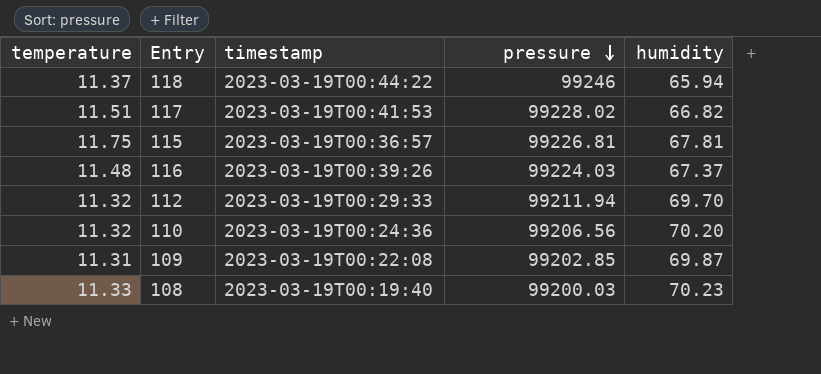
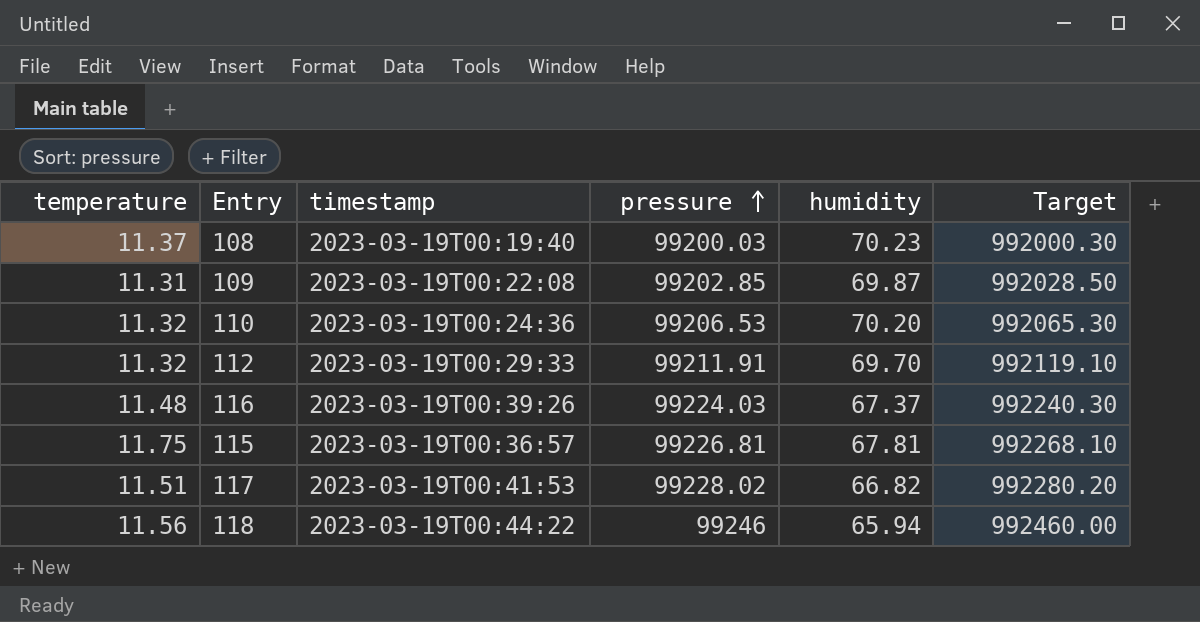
row order: pressure descending -> pressure ascending
column Target | formula: none -> [pressure] * 10
108 | temperature: 11.33 -> 11.37
110 | pressure: 99206.56 -> 99206.53
112 | pressure: 99211.94 -> 99211.91
118 | temperature: 11.37 -> 11.56

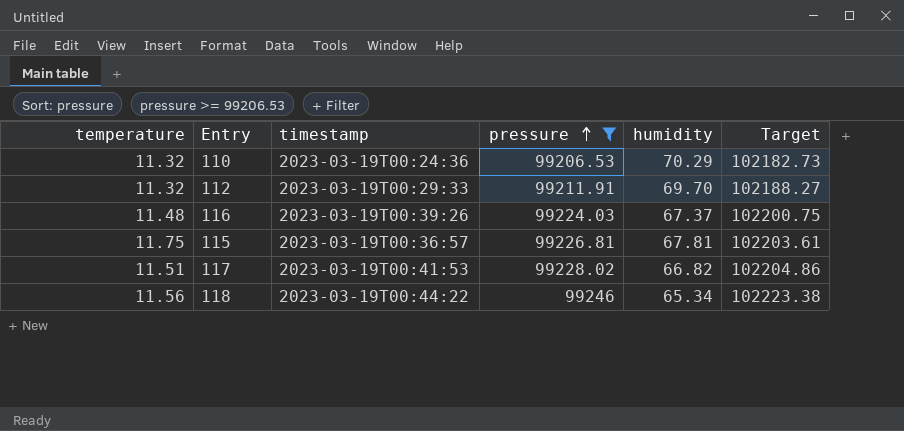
filter: none -> pressure >= 99206.53
column Target | formula: [pressure] * 10 -> [pressure] * 1.03
110 | humidity: 70.20 -> 70.29
118 | humidity: 65.94 -> 65.34

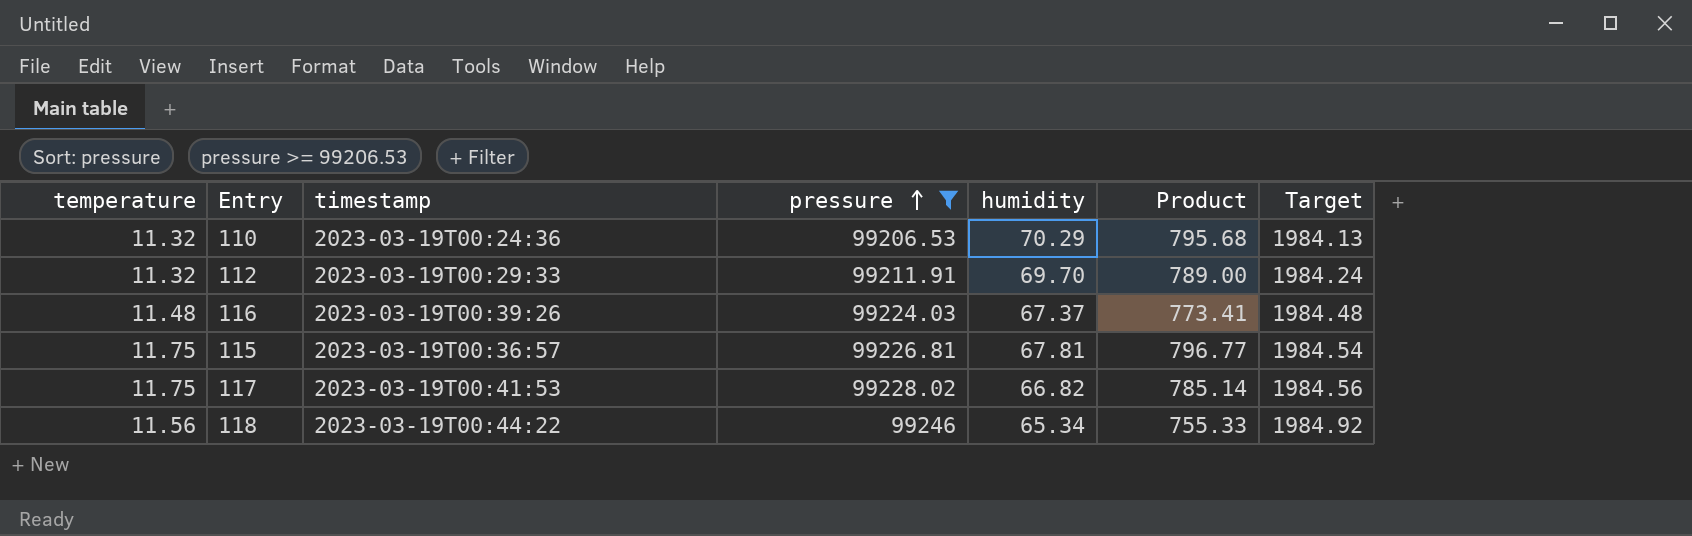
column Product | formula: none -> [temperature] * [humidity]
column Target | formula: [pressure] * 1.03 -> [pressure] * 0.02
117 | temperature: 11.51 -> 11.75

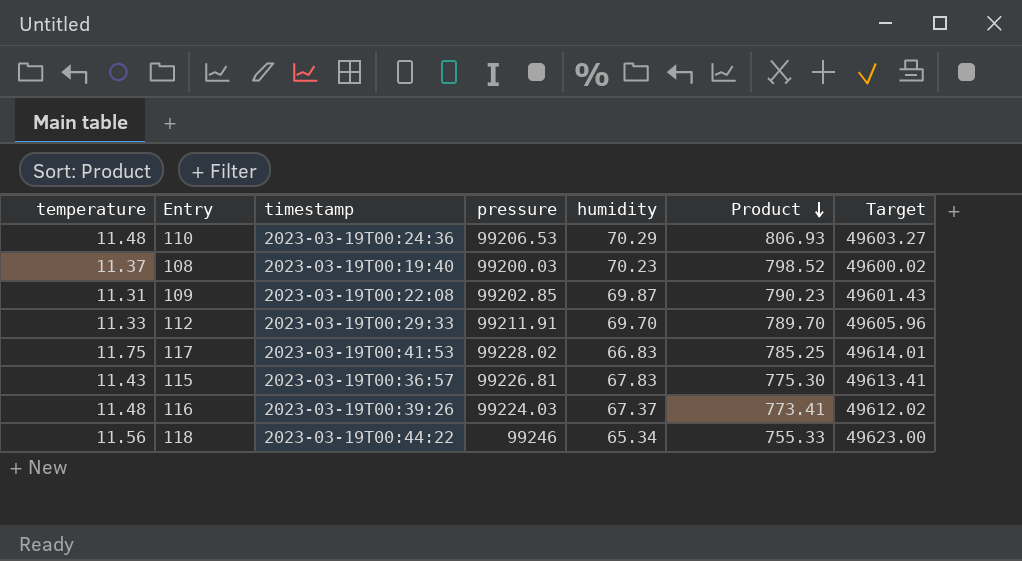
filter: pressure >= 99206.53 -> none
row order: pressure ascending -> Product descending
column Target | formula: [pressure] * 0.02 -> [pressure] * 0.5
110 | temperature: 11.32 -> 11.48
110 | Product: 795.68 -> 806.93
112 | temperature: 11.32 -> 11.33
112 | Product: 789.00 -> 789.70
117 | humidity: 66.82 -> 66.83
117 | Product: 785.14 -> 785.25
115 | temperature: 11.75 -> 11.43
115 | humidity: 67.81 -> 67.83
115 | Product: 796.77 -> 775.30

